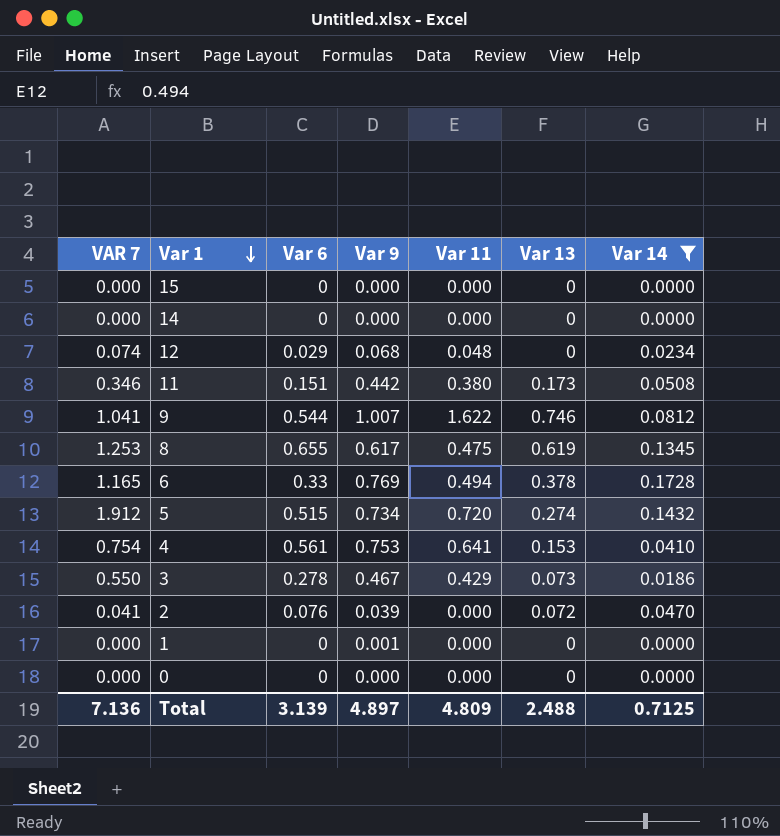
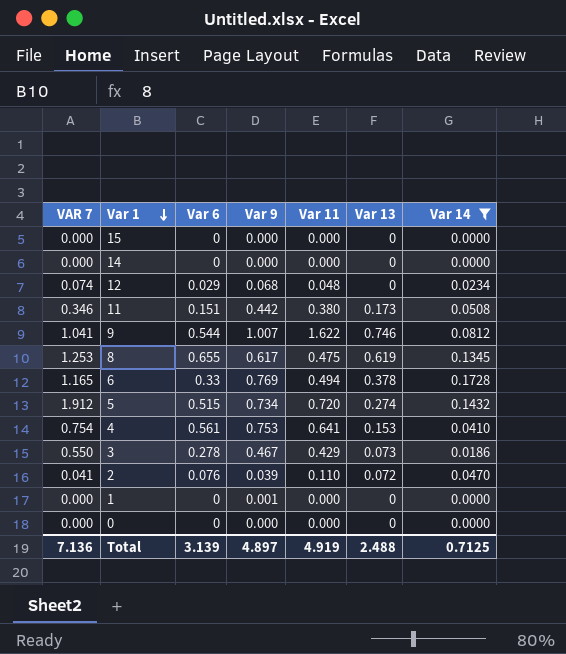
2 | Var 11: 0.000 -> 0.110
Total | Var 11: 4.809 -> 4.919

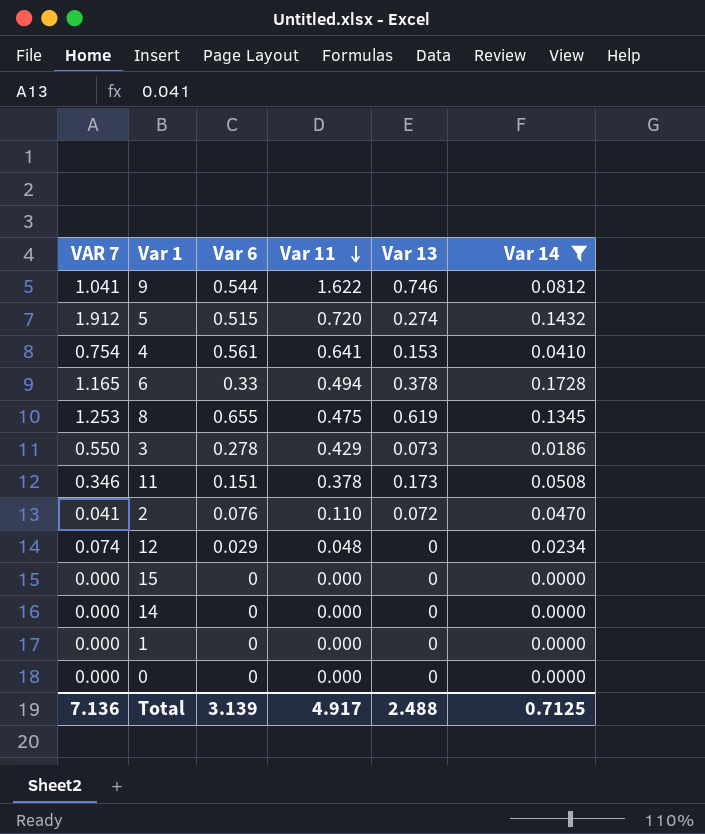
row order: Var 1 descending -> Var 11 descending
column Var 9 | position: 4 -> none
11 | Var 11: 0.380 -> 0.378
Total | Var 11: 4.919 -> 4.917

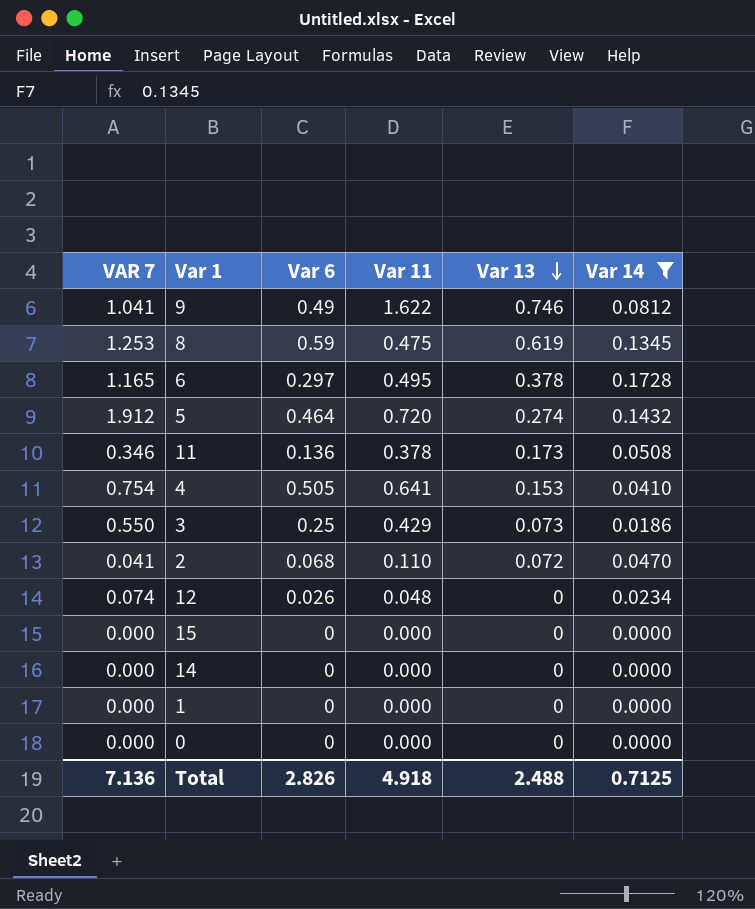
row order: Var 11 descending -> Var 13 descending
9 | Var 6: 0.544 -> 0.49
8 | Var 6: 0.655 -> 0.59
6 | Var 6: 0.33 -> 0.297
6 | Var 11: 0.494 -> 0.495
5 | Var 6: 0.515 -> 0.464
11 | Var 6: 0.151 -> 0.136
4 | Var 6: 0.561 -> 0.505
3 | Var 6: 0.278 -> 0.25
2 | Var 6: 0.076 -> 0.068
12 | Var 6: 0.029 -> 0.026
Total | Var 6: 3.139 -> 2.826
Total | Var 11: 4.917 -> 4.918

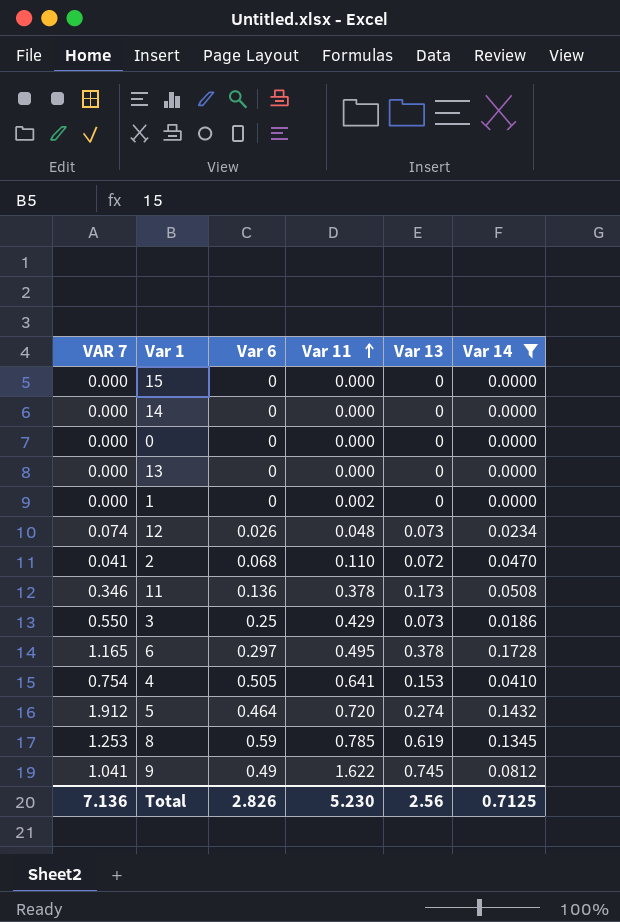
row order: Var 13 descending -> Var 11 ascending
row 13: none -> 0.000 | 0 | 0.000 | 0 | 0.0000
1 | Var 11: 0.000 -> 0.002
12 | Var 13: 0 -> 0.073
8 | Var 11: 0.475 -> 0.785
9 | Var 13: 0.746 -> 0.745
Total | Var 11: 4.918 -> 5.230
Total | Var 13: 2.488 -> 2.56

